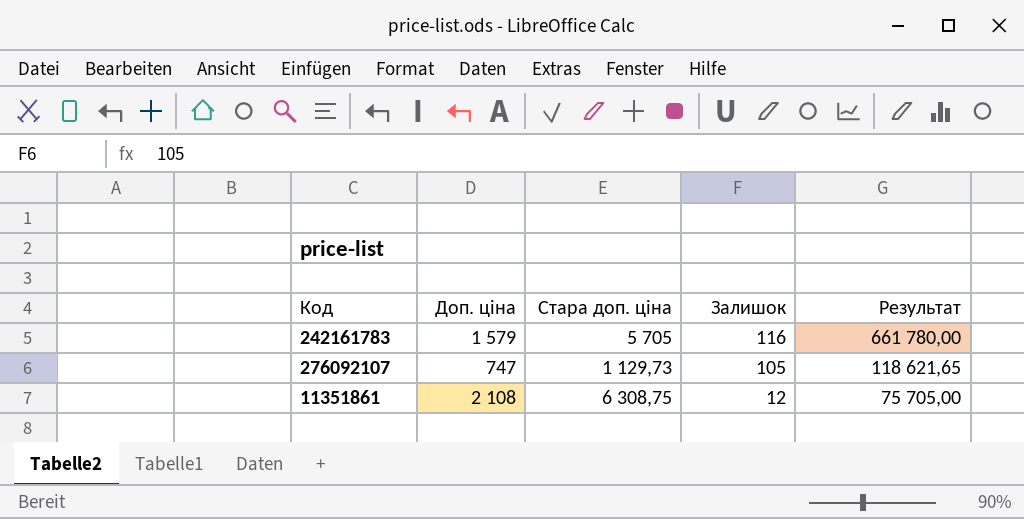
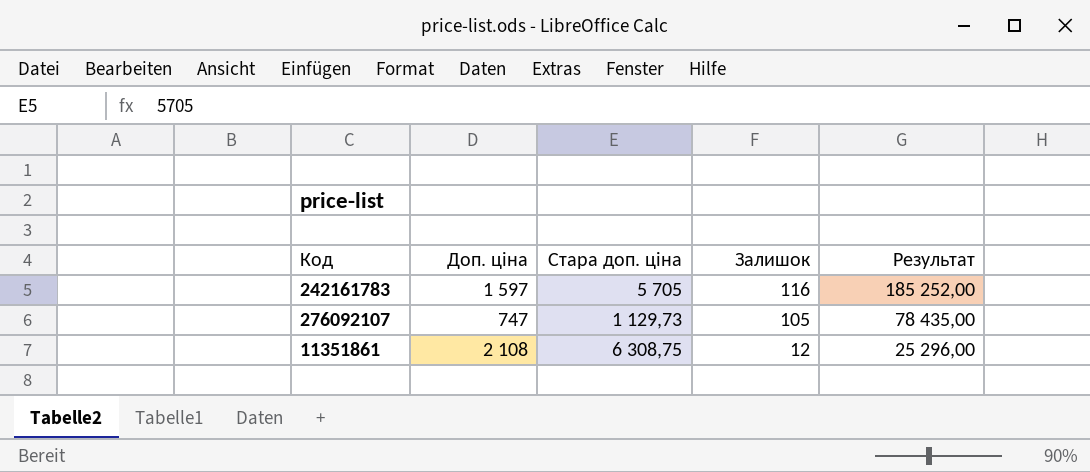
column Результат | formula: [Стара доп. ціна] * [Залишок] -> [Доп. ціна] * [Залишок]
242161783 | Доп. ціна: 1 579 -> 1 597

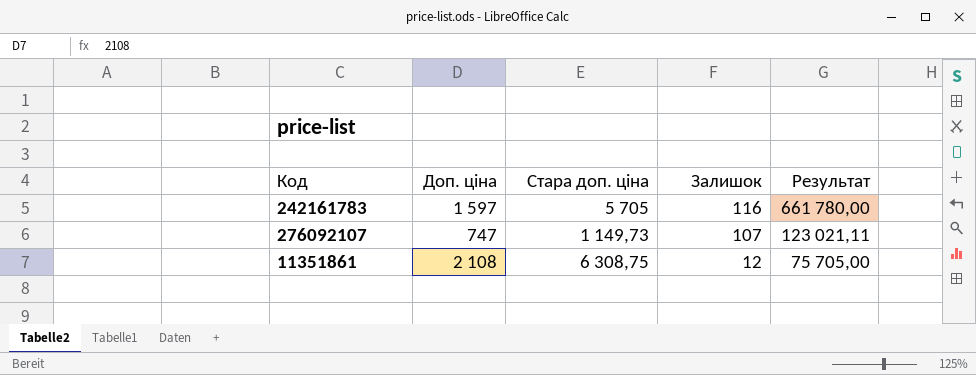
column Результат | formula: [Доп. ціна] * [Залишок] -> [Стара доп. ціна] * [Залишок]
276092107 | Стара доп. ціна: 1 129,73 -> 1 149,73
276092107 | Залишок: 105 -> 107

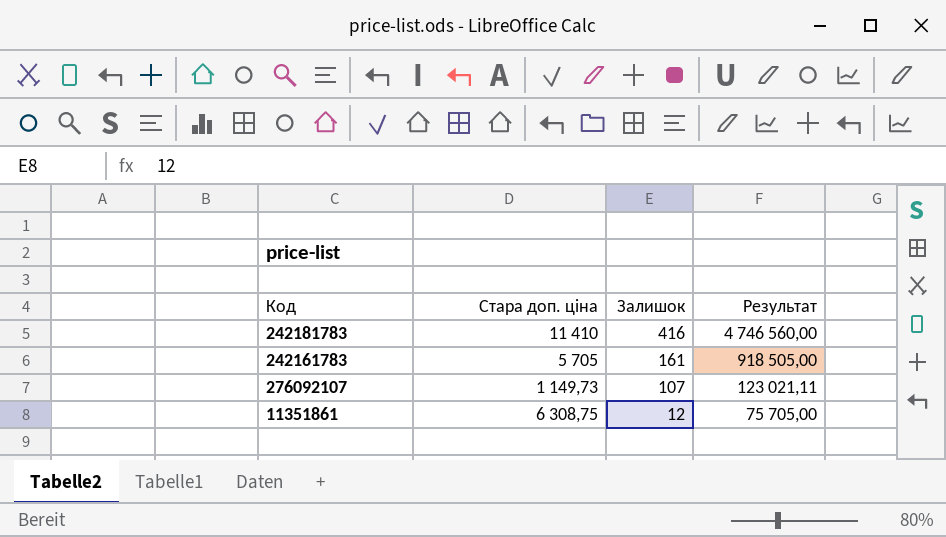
column Доп. ціна | position: 2 -> none
row 242181783: none -> 11 410 | 416 | 4 746 560,00
242161783 | Залишок: 116 -> 161
242161783 | Результат: 661 780,00 -> 918 505,00

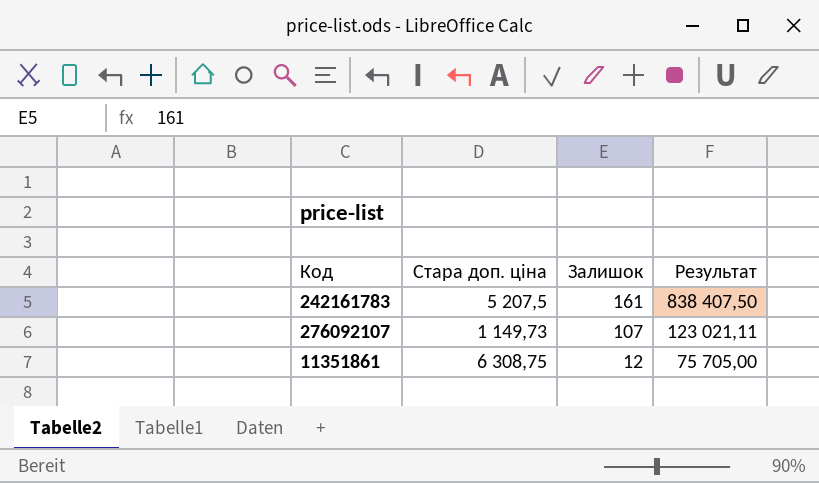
row 242181783: 11 410 | 416 | 4 746 560,00 -> none
242161783 | Стара доп. ціна: 5 705 -> 5 207,5
242161783 | Результат: 918 505,00 -> 838 407,50

